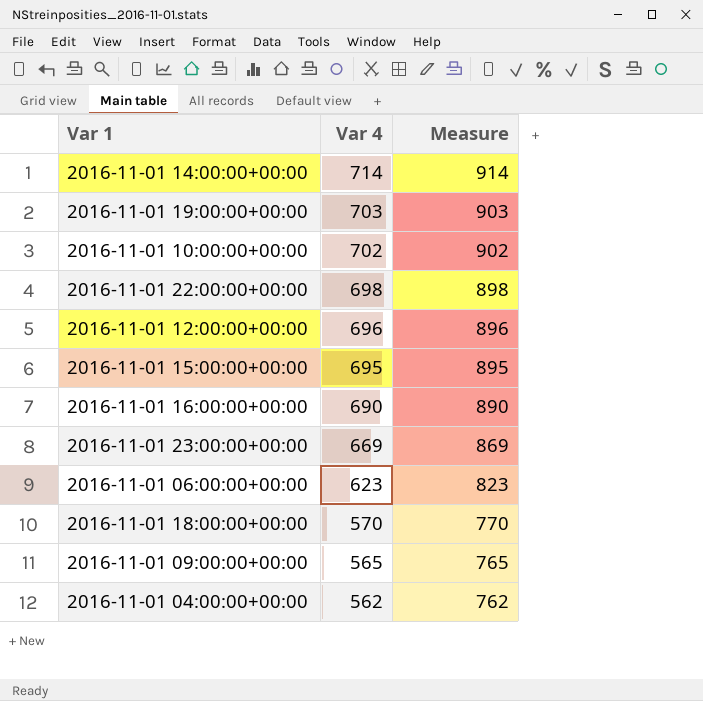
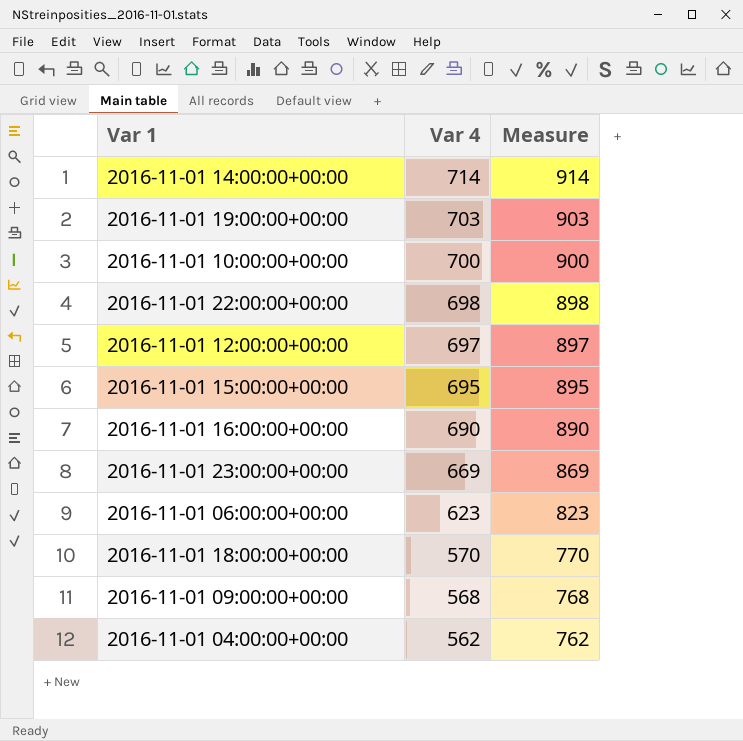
2016-11-01 10:00:00+00:00 | Var 4: 702 -> 700
2016-11-01 10:00:00+00:00 | Measure: 902 -> 900
2016-11-01 12:00:00+00:00 | Var 4: 696 -> 697
2016-11-01 12:00:00+00:00 | Measure: 896 -> 897
2016-11-01 09:00:00+00:00 | Var 4: 565 -> 568
2016-11-01 09:00:00+00:00 | Measure: 765 -> 768

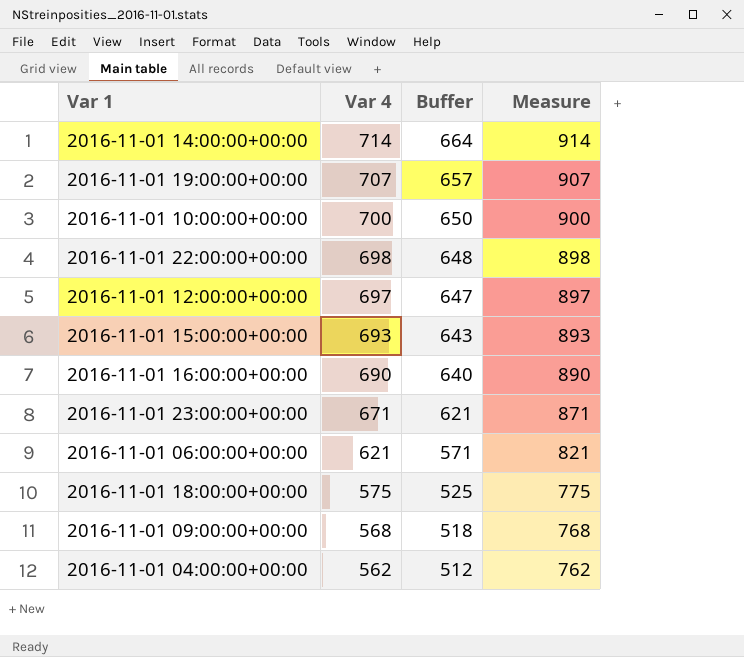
column Buffer | formula: none -> [Var 4] - 50
2016-11-01 19:00:00+00:00 | Var 4: 703 -> 707
2016-11-01 19:00:00+00:00 | Measure: 903 -> 907
2016-11-01 15:00:00+00:00 | Var 4: 695 -> 693
2016-11-01 15:00:00+00:00 | Measure: 895 -> 893
2016-11-01 23:00:00+00:00 | Var 4: 669 -> 671
2016-11-01 23:00:00+00:00 | Measure: 869 -> 871
2016-11-01 06:00:00+00:00 | Var 4: 623 -> 621
2016-11-01 06:00:00+00:00 | Measure: 823 -> 821
2016-11-01 18:00:00+00:00 | Var 4: 570 -> 575
2016-11-01 18:00:00+00:00 | Measure: 770 -> 775

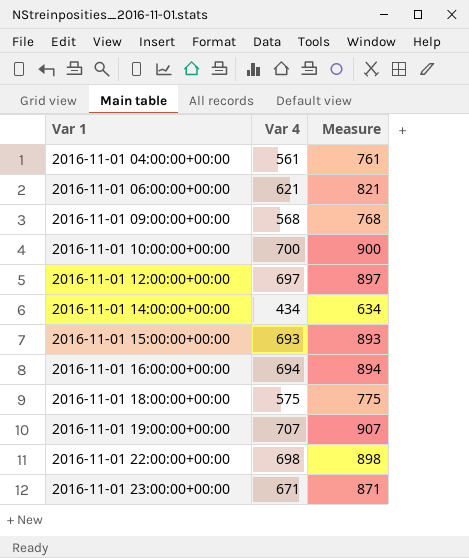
row order: Var 4 descending -> Var 1 ascending
column Buffer | formula: [Var 4] - 50 -> none
2016-11-01 04:00:00+00:00 | Var 4: 562 -> 561
2016-11-01 04:00:00+00:00 | Measure: 762 -> 761
2016-11-01 14:00:00+00:00 | Var 4: 714 -> 434
2016-11-01 14:00:00+00:00 | Measure: 914 -> 634
2016-11-01 16:00:00+00:00 | Var 4: 690 -> 694
2016-11-01 16:00:00+00:00 | Measure: 890 -> 894

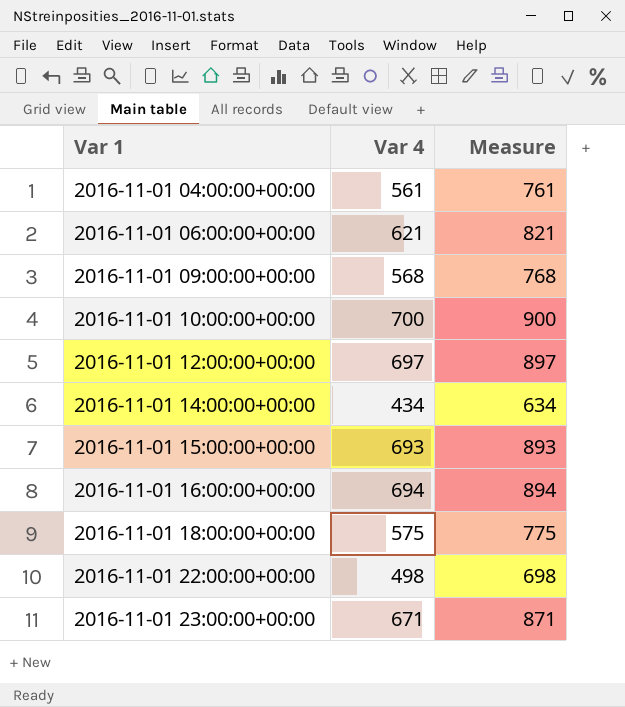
row 2016-11-01 19:00:00+00:00: 707 | 907 -> none
2016-11-01 22:00:00+00:00 | Var 4: 698 -> 498
2016-11-01 22:00:00+00:00 | Measure: 898 -> 698

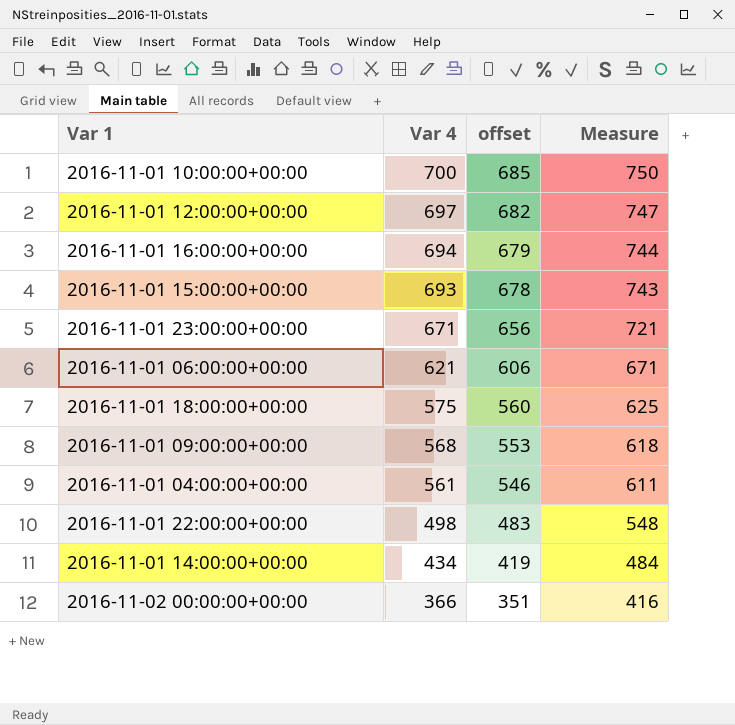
row order: Var 1 ascending -> Var 4 descending
column offset | formula: none -> [Var 4] - 15
column Measure | formula: [Var 4] + 200 -> [Var 4] + 50
row 2016-11-02 00:00:00+00:00: none -> 366 | 351 | 416

